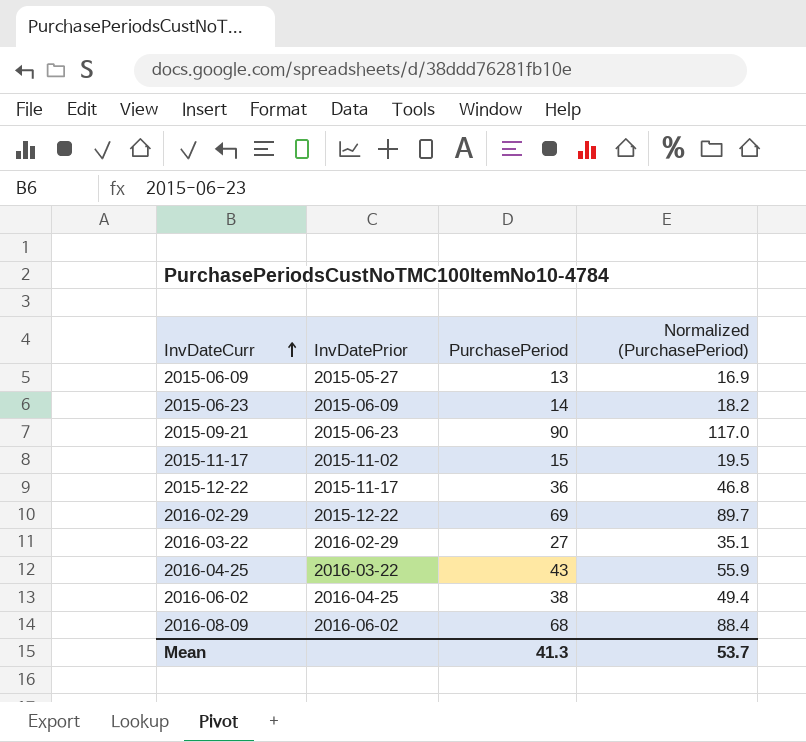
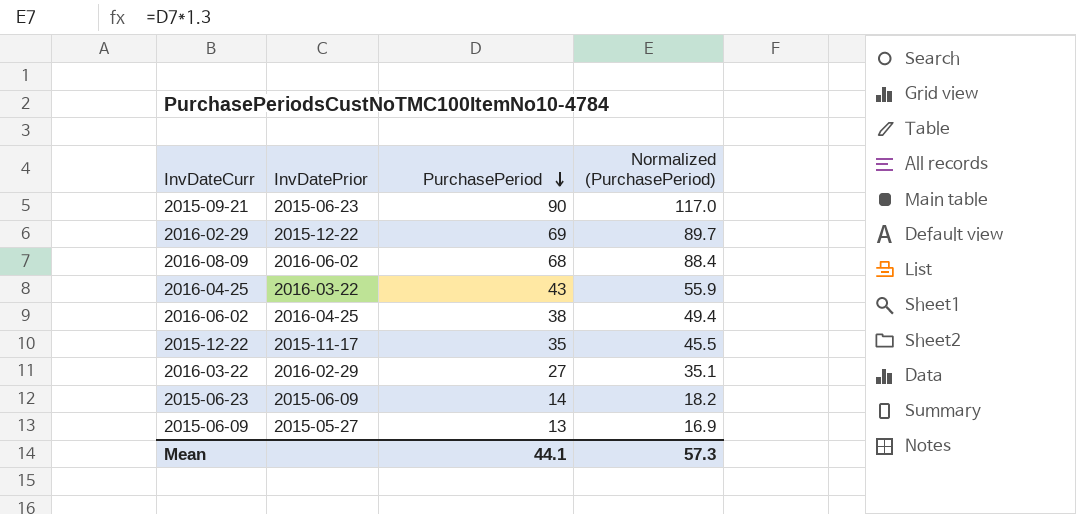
row order: InvDateCurr ascending -> PurchasePeriod descending
row 2015-11-17: 2015-11-02 | 15 | 19.5 -> none
2015-12-22 | PurchasePeriod: 36 -> 35
2015-12-22 | Normalized (PurchasePeriod): 46.8 -> 45.5
Mean | PurchasePeriod: 41.3 -> 44.1
Mean | Normalized (PurchasePeriod): 53.7 -> 57.3

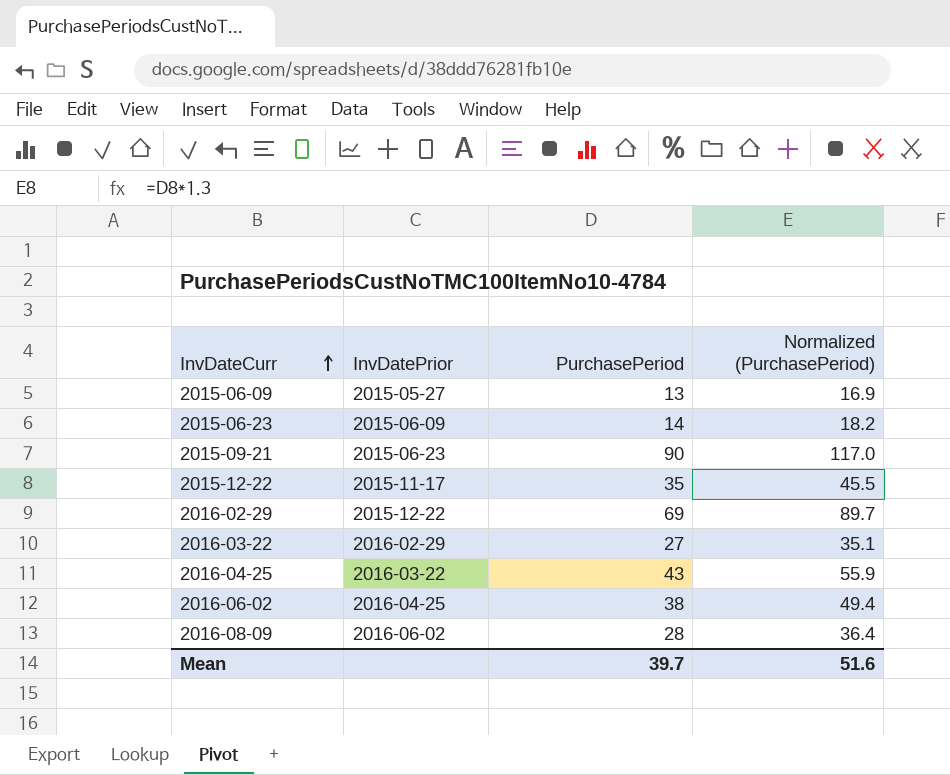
row order: PurchasePeriod descending -> InvDateCurr ascending
2016-08-09 | PurchasePeriod: 68 -> 28
2016-08-09 | Normalized (PurchasePeriod): 88.4 -> 36.4
Mean | PurchasePeriod: 44.1 -> 39.7
Mean | Normalized (PurchasePeriod): 57.3 -> 51.6

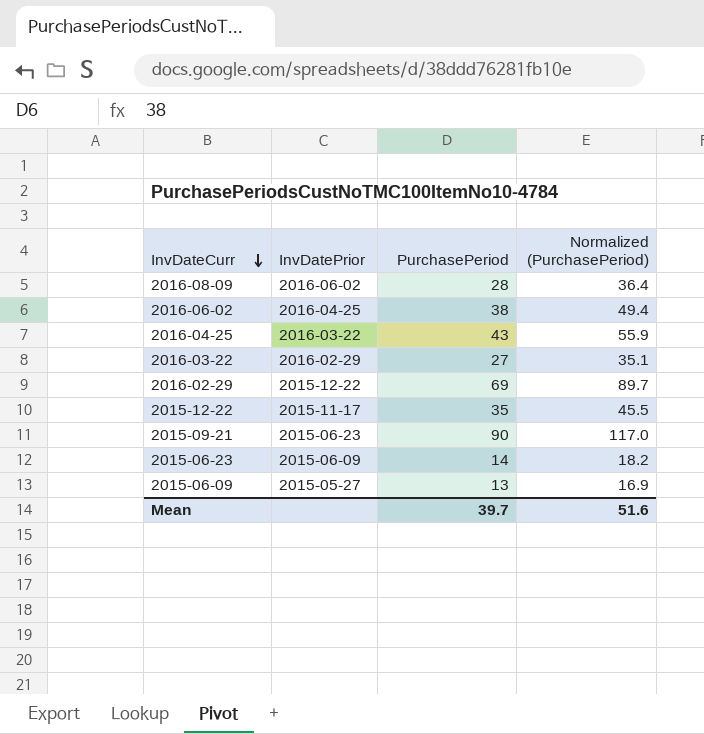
row order: InvDateCurr ascending -> InvDateCurr descending

